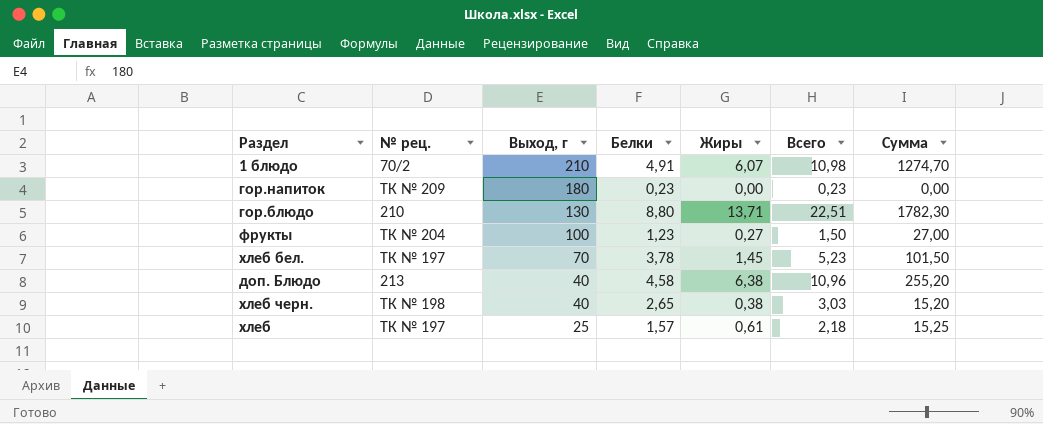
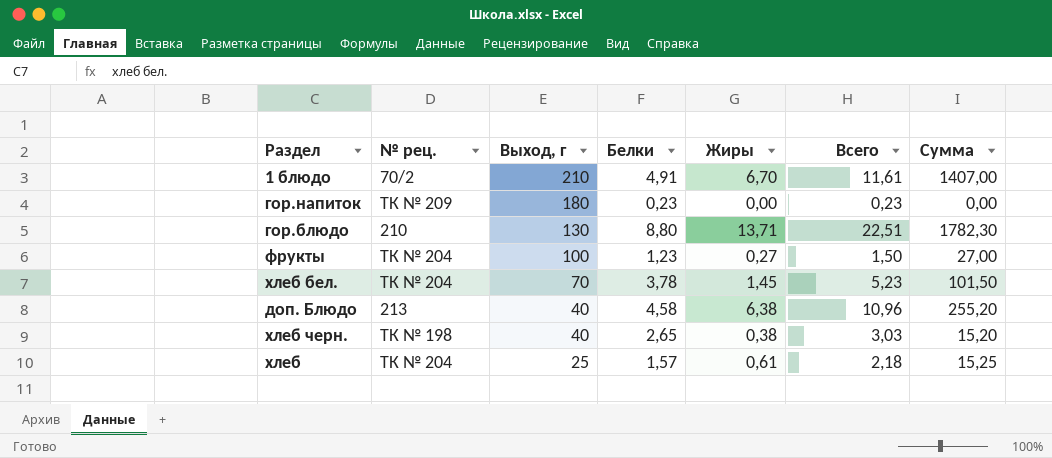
1 блюдо | Жиры: 6,07 -> 6,70
1 блюдо | Всего: 10,98 -> 11,61
1 блюдо | Сумма: 1274,70 -> 1407,00
хлеб бел. | № рец.: ТК № 197 -> ТК № 204
хлеб | № рец.: ТК № 197 -> ТК № 204

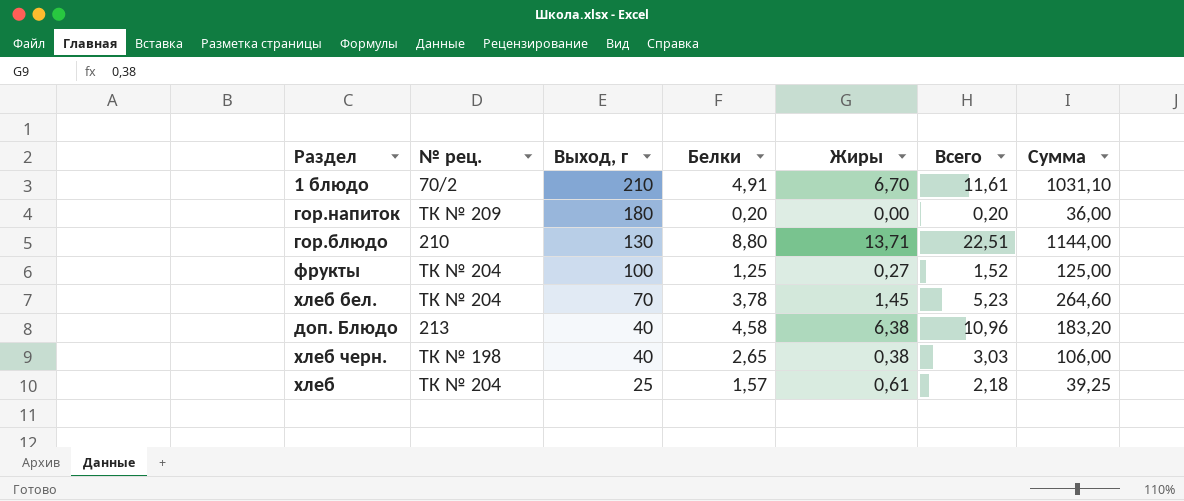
column Сумма | formula: [Выход, г] * [Жиры] -> [Выход, г] * [Белки]
гор.напиток | Белки: 0,23 -> 0,20
гор.напиток | Всего: 0,23 -> 0,20
фрукты | Белки: 1,23 -> 1,25
фрукты | Всего: 1,50 -> 1,52

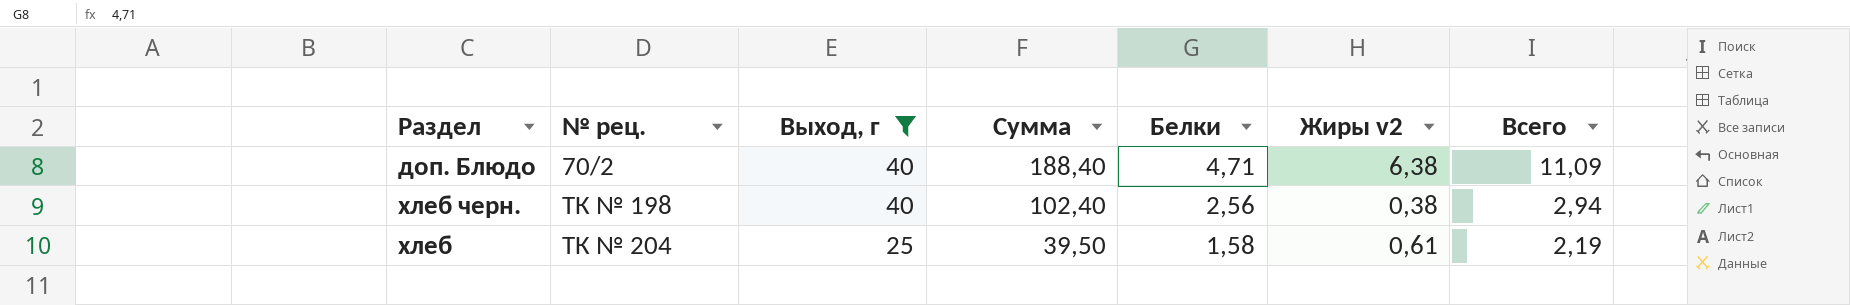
filter: none -> Выход, г <= 40
column Сумма | position: 7 -> 4
column name: Жиры -> Жиры v2
доп. Блюдо | № рец.: 213 -> 70/2
доп. Блюдо | Сумма: 183,20 -> 188,40
доп. Блюдо | Белки: 4,58 -> 4,71
доп. Блюдо | Всего: 10,96 -> 11,09
хлеб черн. | Сумма: 106,00 -> 102,40
хлеб черн. | Белки: 2,65 -> 2,56
хлеб черн. | Всего: 3,03 -> 2,94
хлеб | Сумма: 39,25 -> 39,50
хлеб | Белки: 1,57 -> 1,58
хлеб | Всего: 2,18 -> 2,19

